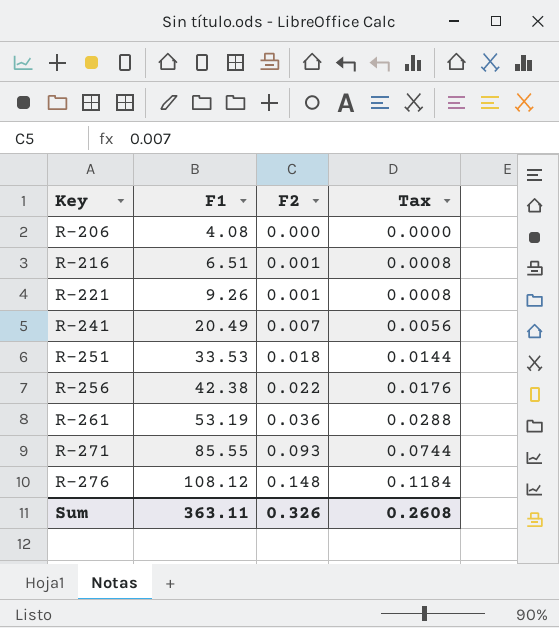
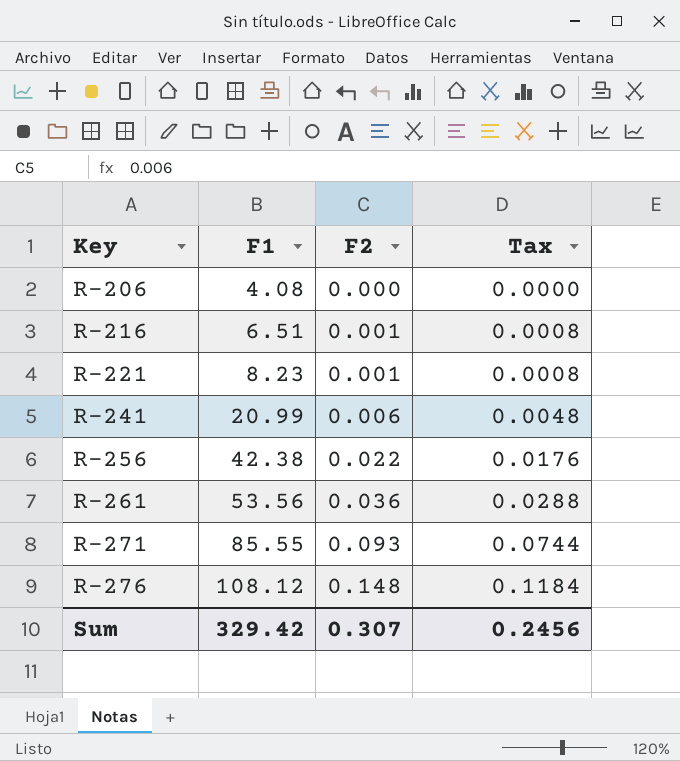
row R-251: 33.53 | 0.018 | 0.0144 -> none
R-221 | F1: 9.26 -> 8.23
R-241 | F1: 20.49 -> 20.99
R-241 | F2: 0.007 -> 0.006
R-241 | Tax: 0.0056 -> 0.0048
R-261 | F1: 53.19 -> 53.56
Sum | F1: 363.11 -> 329.42
Sum | F2: 0.326 -> 0.307
Sum | Tax: 0.2608 -> 0.2456

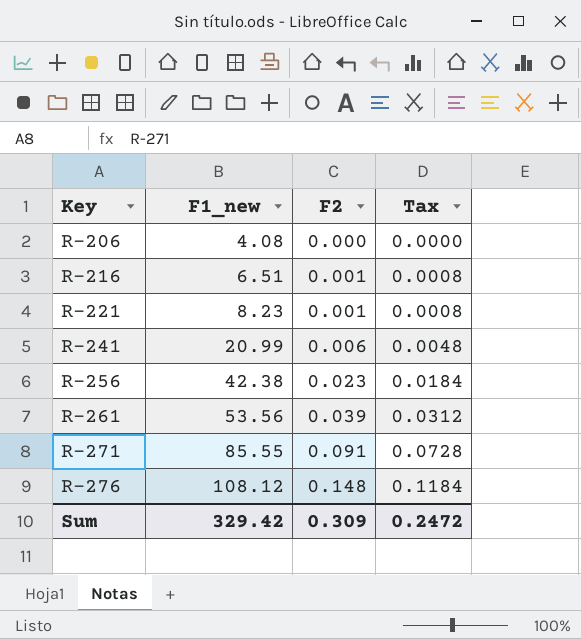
column name: F1 -> F1_new
R-256 | F2: 0.022 -> 0.023
R-256 | Tax: 0.0176 -> 0.0184
R-261 | F2: 0.036 -> 0.039
R-261 | Tax: 0.0288 -> 0.0312
R-271 | F2: 0.093 -> 0.091
R-271 | Tax: 0.0744 -> 0.0728
Sum | F2: 0.307 -> 0.309
Sum | Tax: 0.2456 -> 0.2472

